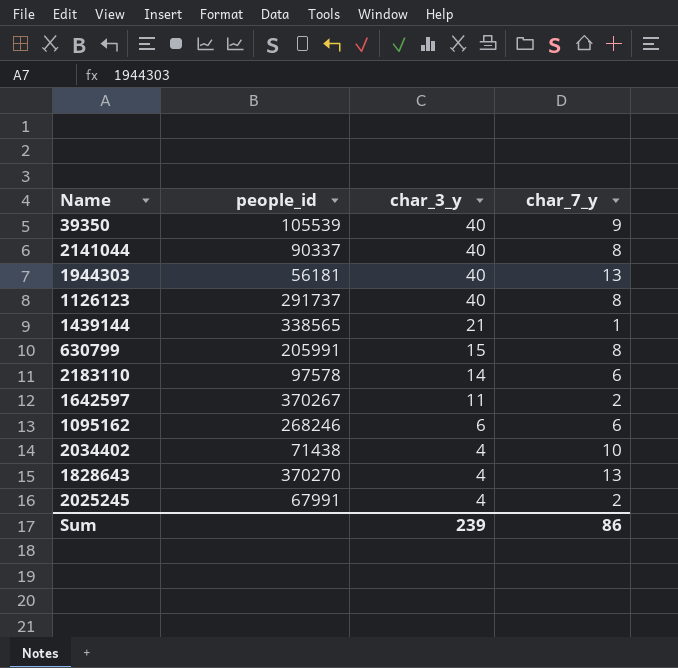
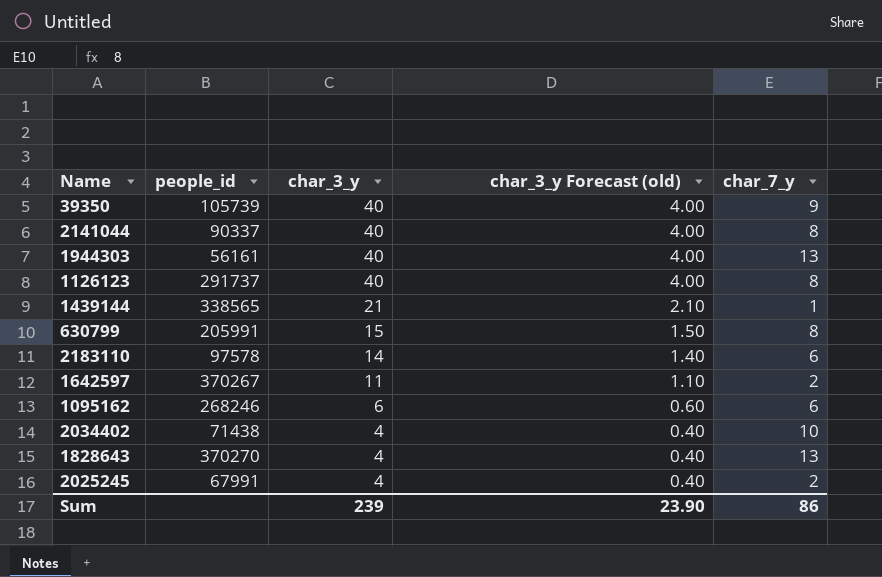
column char_3_y Forecast (old) | formula: none -> [char_3_y] * 0.1
39350 | people_id: 105539 -> 105739
1944303 | people_id: 56181 -> 56161

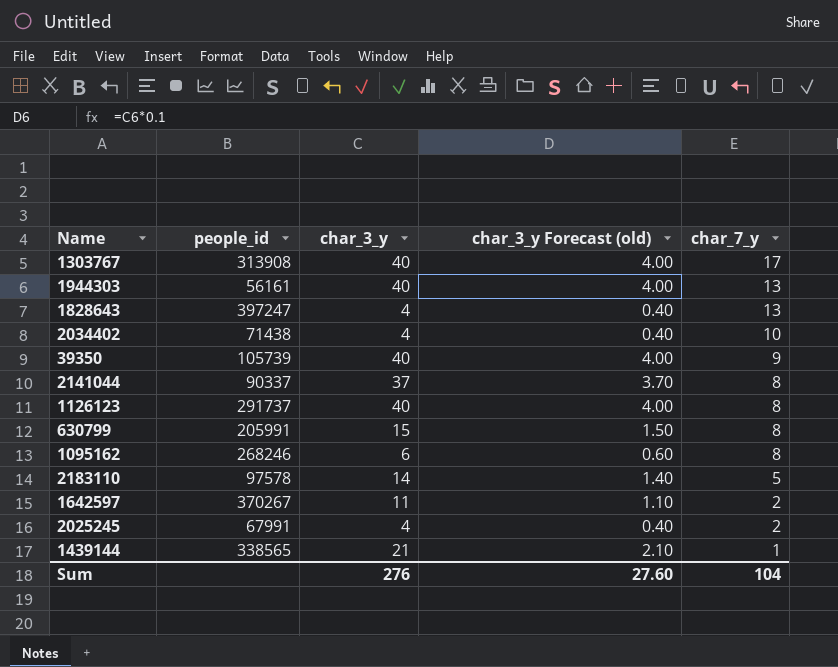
row order: char_3_y descending -> char_7_y descending
row 1303767: none -> 313908 | 40 | 4.00 | 17
1828643 | people_id: 370270 -> 397247
2141044 | char_3_y: 40 -> 37
2141044 | char_3_y Forecast (old): 4.00 -> 3.70
1095162 | char_7_y: 6 -> 8
2183110 | char_7_y: 6 -> 5
Sum | char_3_y: 239 -> 276
Sum | char_3_y Forecast (old): 23.90 -> 27.60
Sum | char_7_y: 86 -> 104

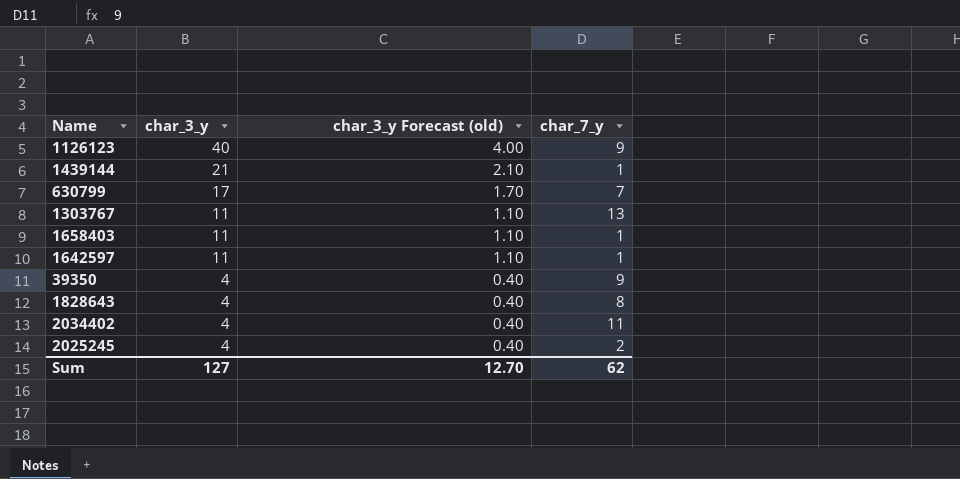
row order: char_7_y descending -> char_3_y descending
column people_id | position: 2 -> none
row 1944303: 56161 | 40 | 4.00 | 13 -> none
row 2141044: 90337 | 37 | 3.70 | 8 -> none
row 1095162: 268246 | 6 | 0.60 | 8 -> none
row 2183110: 97578 | 14 | 1.40 | 5 -> none
1126123 | char_7_y: 8 -> 9
630799 | char_3_y: 15 -> 17
630799 | char_3_y Forecast (old): 1.50 -> 1.70
630799 | char_7_y: 8 -> 7
1303767 | char_3_y: 40 -> 11
1303767 | char_3_y Forecast (old): 4.00 -> 1.10
1303767 | char_7_y: 17 -> 13
row 1658403: none -> 11 | 1.10 | 1
1642597 | char_7_y: 2 -> 1
39350 | char_3_y: 40 -> 4
39350 | char_3_y Forecast (old): 4.00 -> 0.40
1828643 | char_7_y: 13 -> 8
2034402 | char_7_y: 10 -> 11
Sum | char_3_y: 276 -> 127
Sum | char_3_y Forecast (old): 27.60 -> 12.70
Sum | char_7_y: 104 -> 62

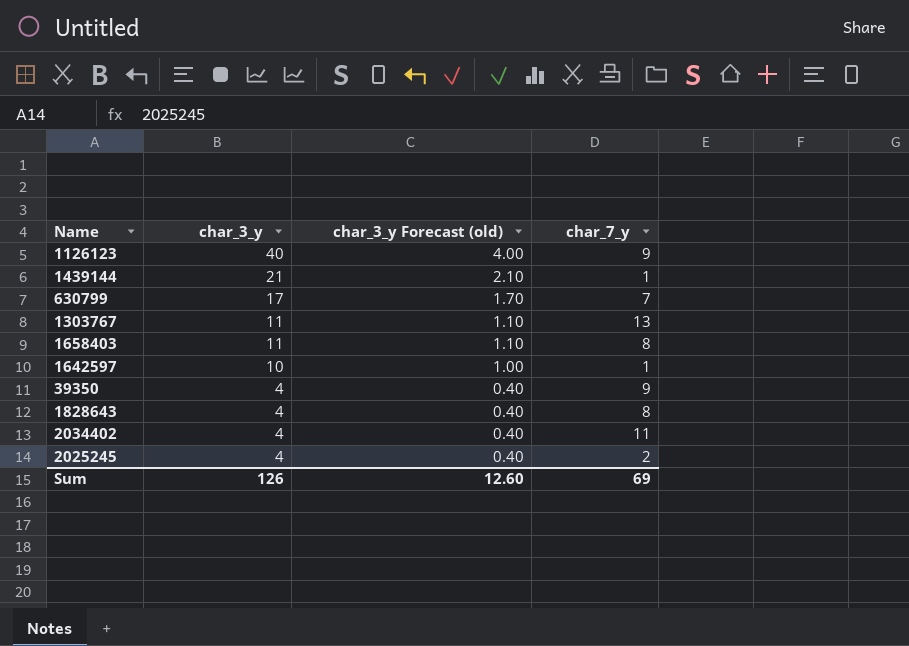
1658403 | char_7_y: 1 -> 8
1642597 | char_3_y: 11 -> 10
1642597 | char_3_y Forecast (old): 1.10 -> 1.00
Sum | char_3_y: 127 -> 126
Sum | char_3_y Forecast (old): 12.70 -> 12.60
Sum | char_7_y: 62 -> 69

